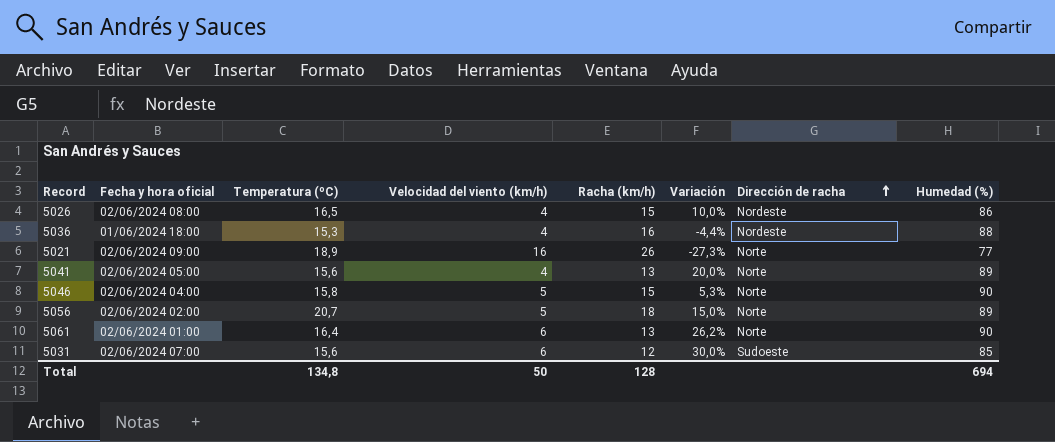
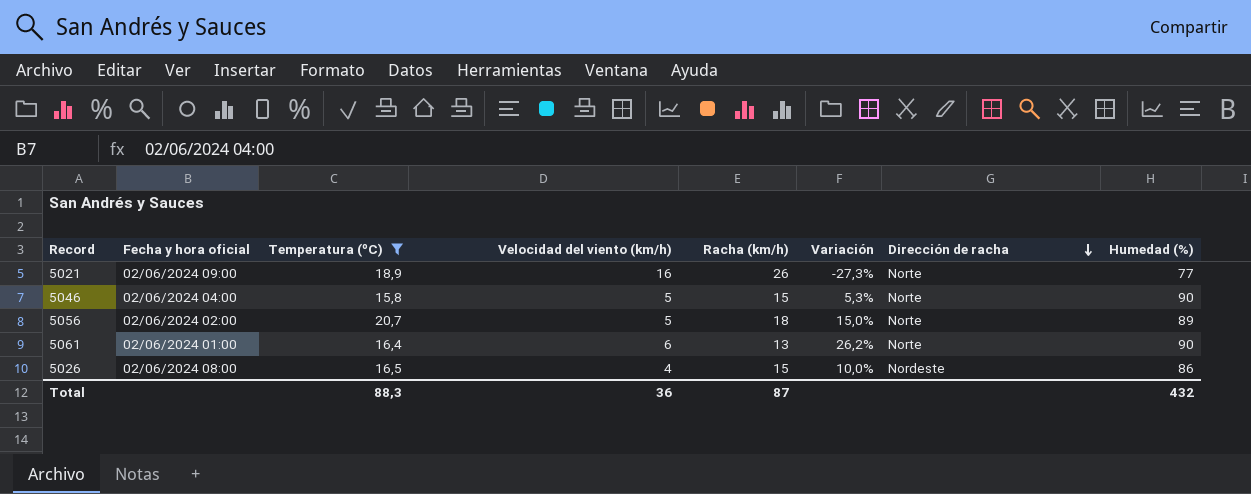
filter: none -> Temperatura (ºC) >= 15,8
row order: Dirección de racha ascending -> Dirección de racha descending
Total | Temperatura (ºC): 134,8 -> 88,3
Total | Velocidad del viento (km/h): 50 -> 36
Total | Racha (km/h): 128 -> 87
Total | Humedad (%): 694 -> 432

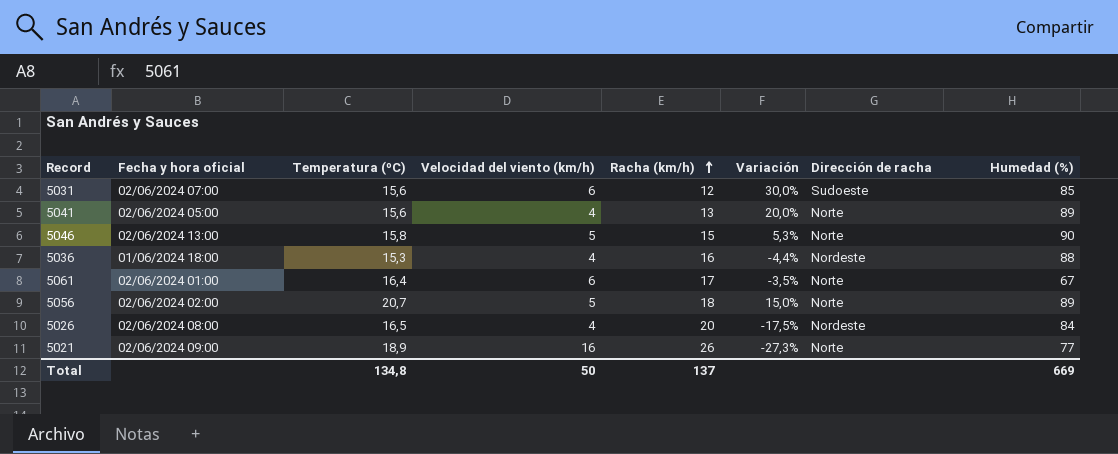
filter: Temperatura (ºC) >= 15,8 -> none
row order: Dirección de racha descending -> Racha (km/h) ascending
5046 | Fecha y hora oficial: 02/06/2024 04:00 -> 02/06/2024 13:00
5061 | Racha (km/h): 13 -> 17
5061 | Variación: 26,2% -> -3,5%
5061 | Humedad (%): 90 -> 67
5026 | Racha (km/h): 15 -> 20
5026 | Variación: 10,0% -> -17,5%
5026 | Humedad (%): 86 -> 84
Total | Temperatura (ºC): 88,3 -> 134,8
Total | Velocidad del viento (km/h): 36 -> 50
Total | Racha (km/h): 87 -> 137
Total | Humedad (%): 432 -> 669

